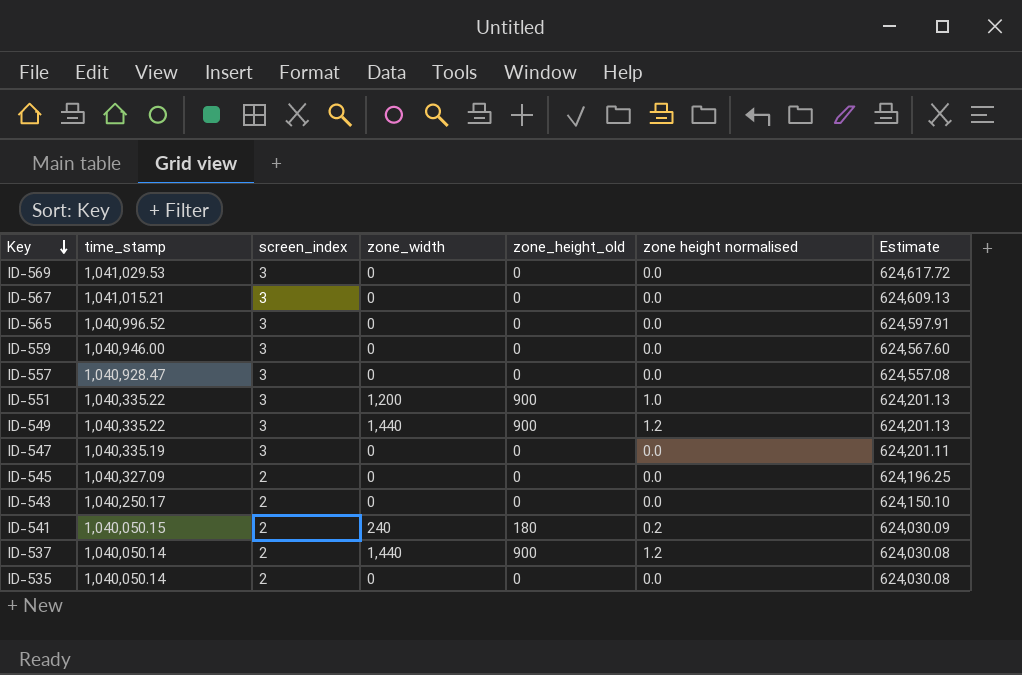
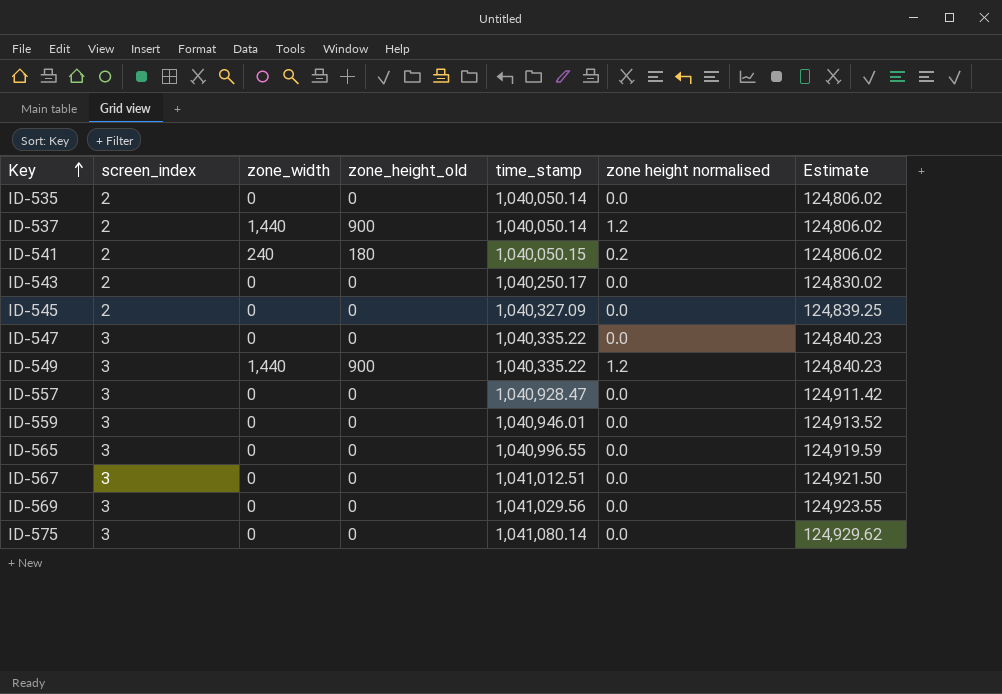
row order: Key descending -> Key ascending
column time_stamp | position: 2 -> 5
column Estimate | formula: [time_stamp] * 0.6 -> [time_stamp] * 0.12
row ID-551: 1,040,335.22 | 3 | 1,200 | 900 | 1.0 | 624,201.13 -> none
ID-547 | time_stamp: 1,040,335.19 -> 1,040,335.22
ID-559 | time_stamp: 1,040,946.00 -> 1,040,946.01
ID-565 | time_stamp: 1,040,996.52 -> 1,040,996.55
ID-567 | time_stamp: 1,041,015.21 -> 1,041,012.51
ID-569 | time_stamp: 1,041,029.53 -> 1,041,029.56
row ID-575: none -> 3 | 0 | 0 | 1,041,080.14 | 0.0 | 124,929.62

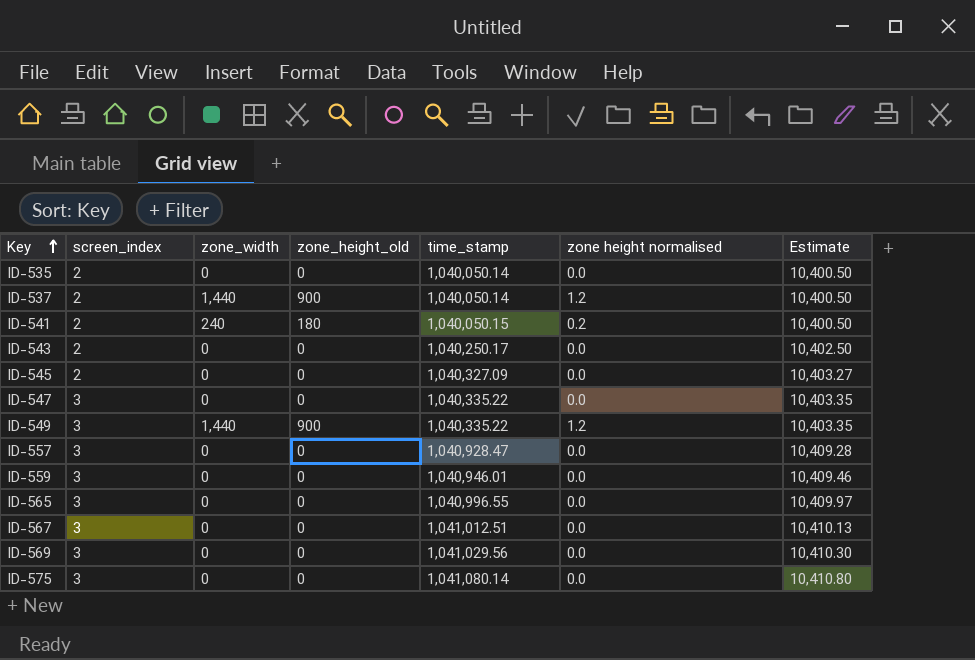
column Estimate | formula: [time_stamp] * 0.12 -> [time_stamp] * 0.01

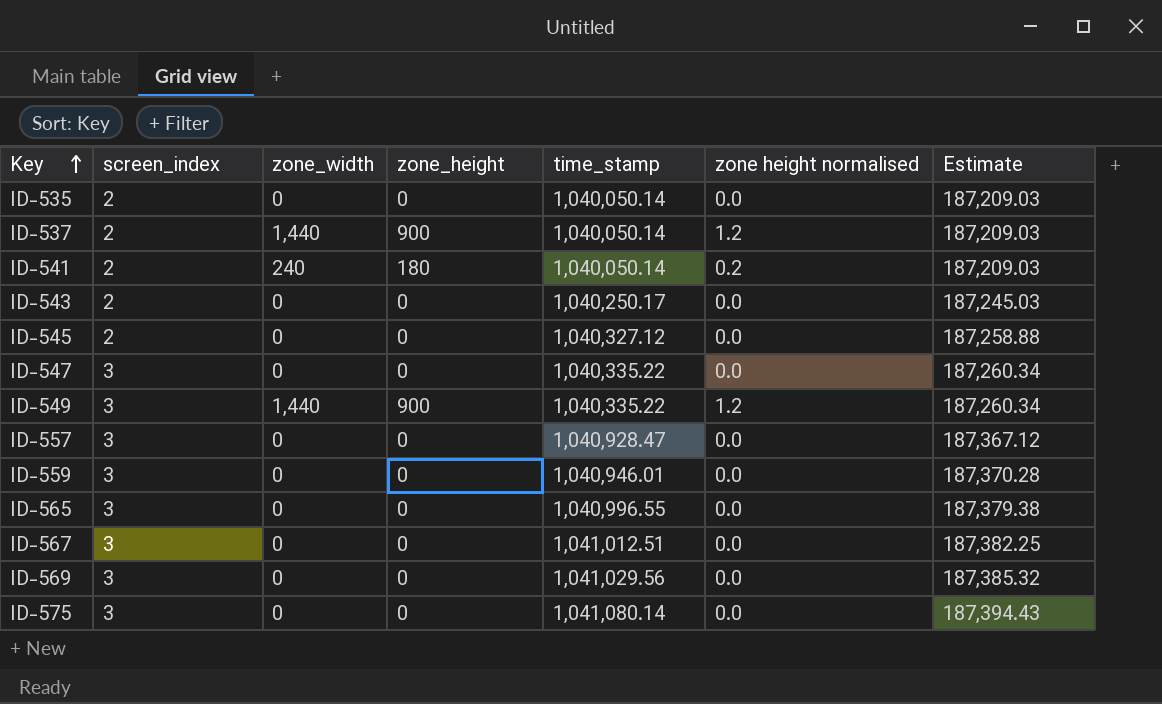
column name: zone_height_old -> zone_height
column Estimate | formula: [time_stamp] * 0.01 -> [time_stamp] * 0.18
ID-541 | time_stamp: 1,040,050.15 -> 1,040,050.14
ID-545 | time_stamp: 1,040,327.09 -> 1,040,327.12

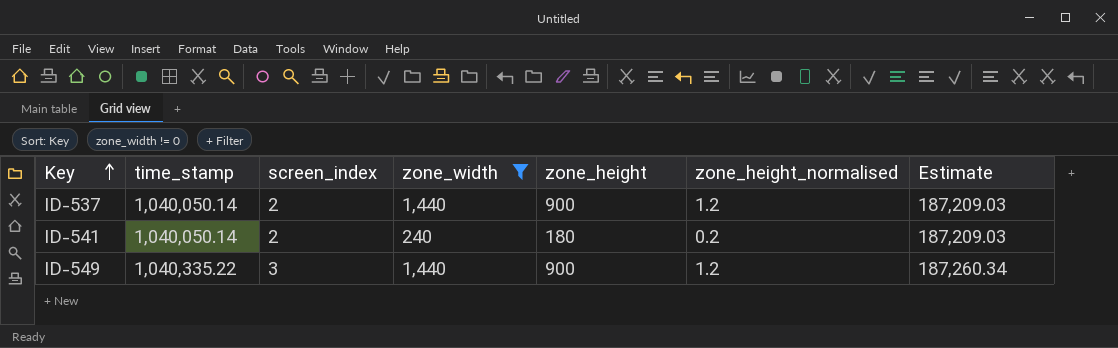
filter: none -> zone_width != 0
column time_stamp | position: 5 -> 2
column name: zone height normalised -> zone_height_normalised

